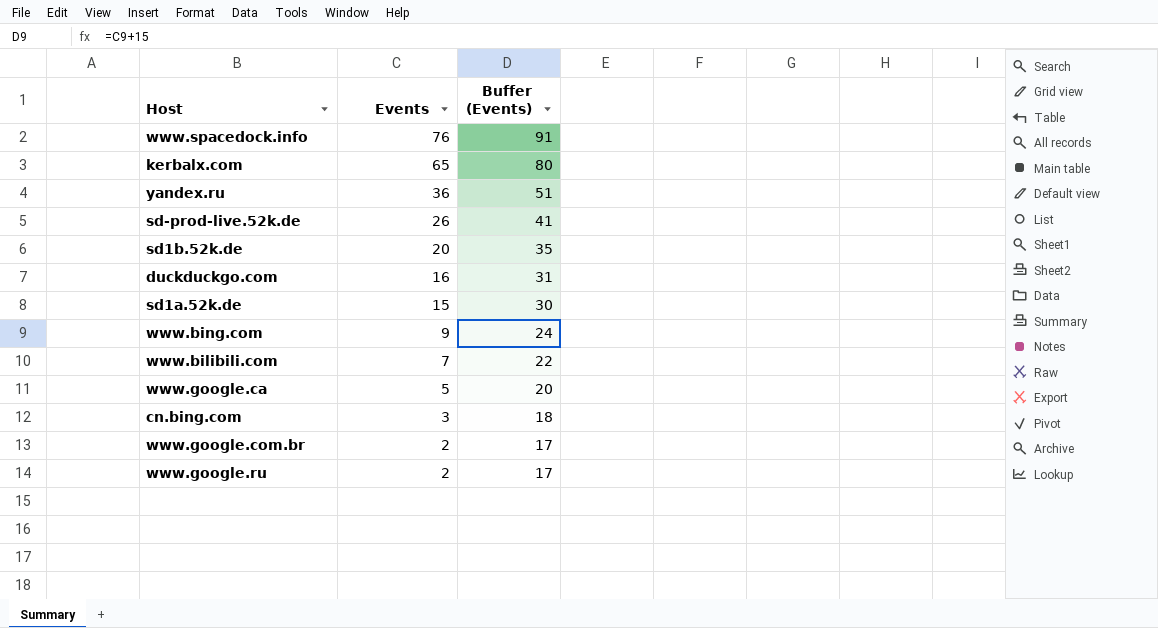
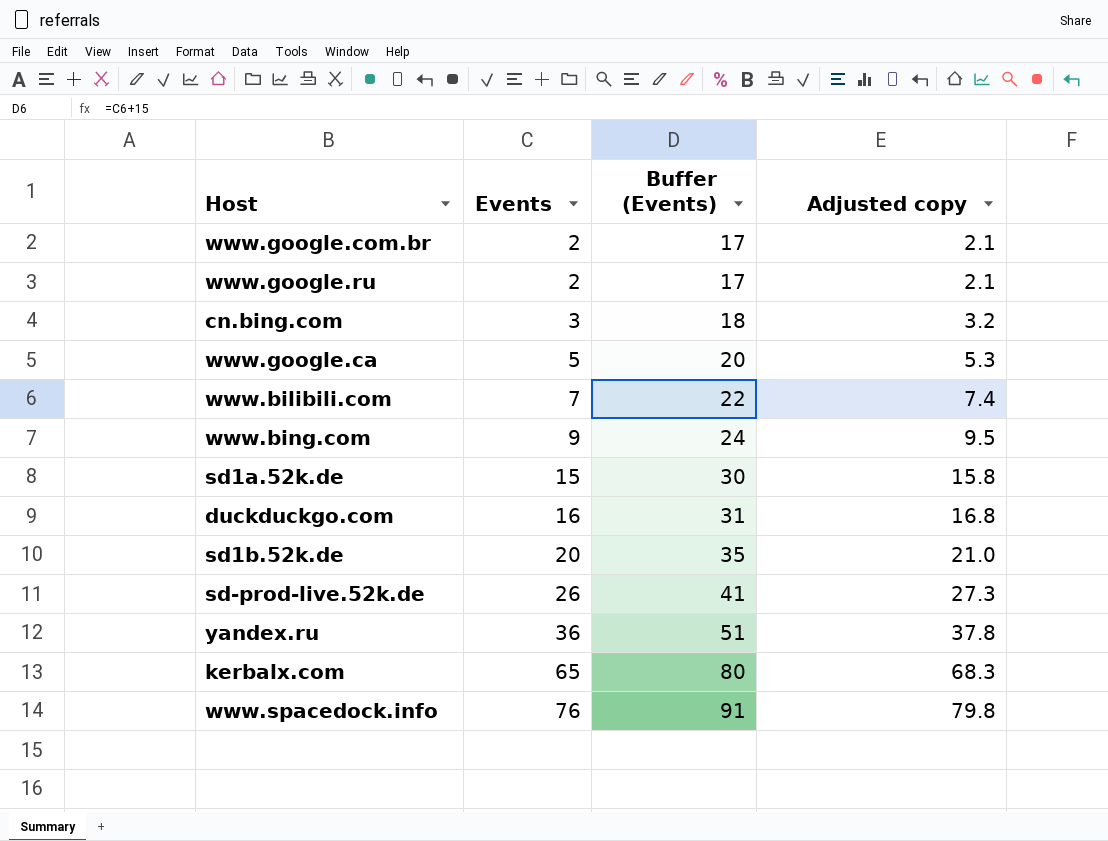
row order: Events descending -> Events ascending
column Adjusted copy | formula: none -> [Events] * 1.05

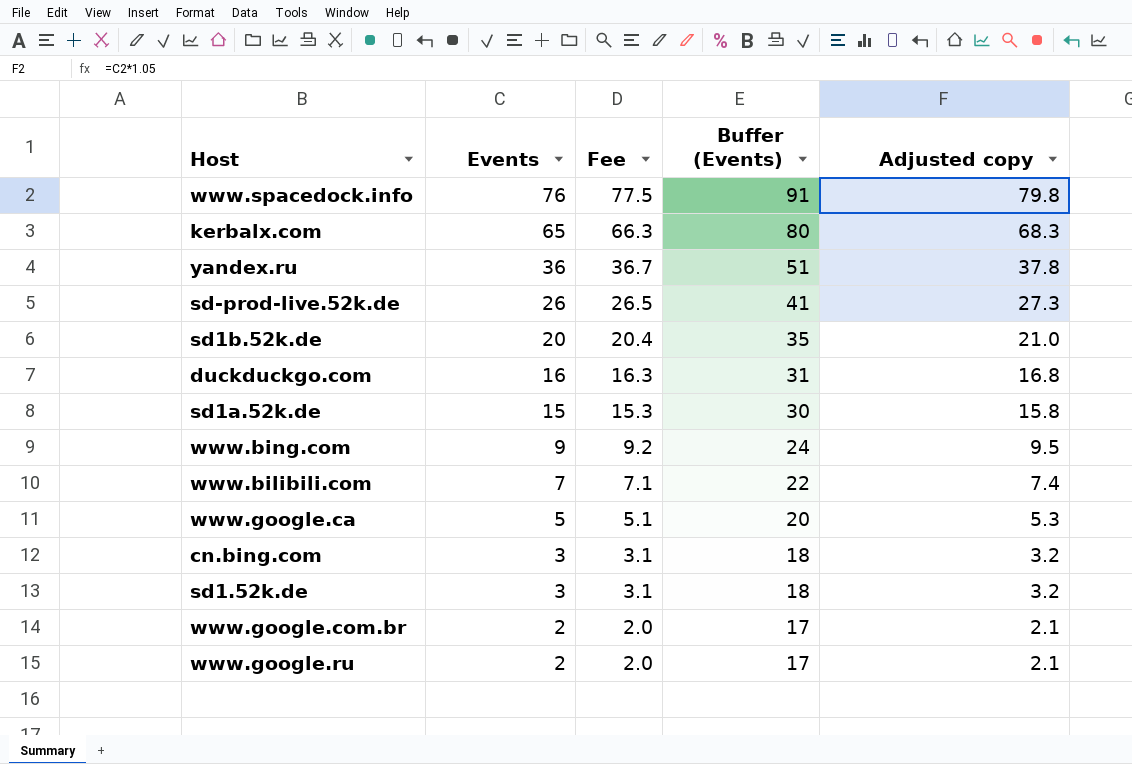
row order: Events ascending -> Events descending
column Fee | formula: none -> [Events] * 1.02
row sd1.52k.de: none -> 3 | 3.1 | 18 | 3.2

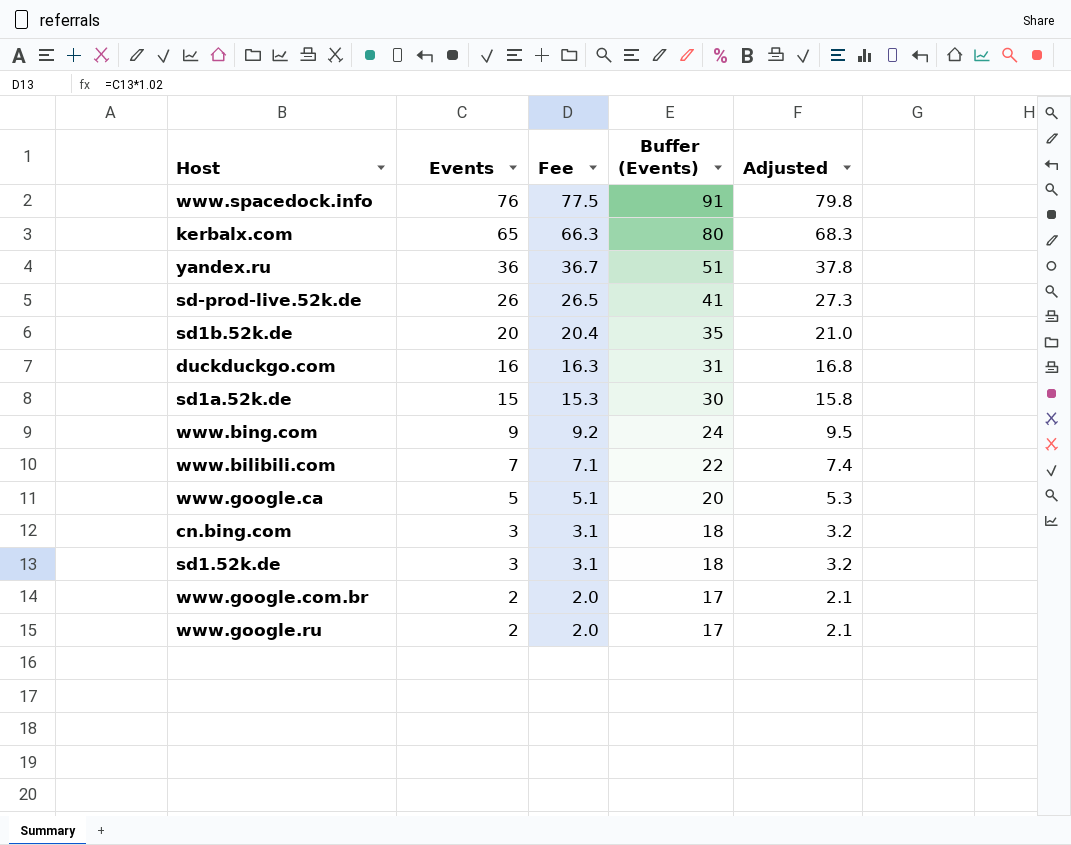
column name: Adjusted copy -> Adjusted

